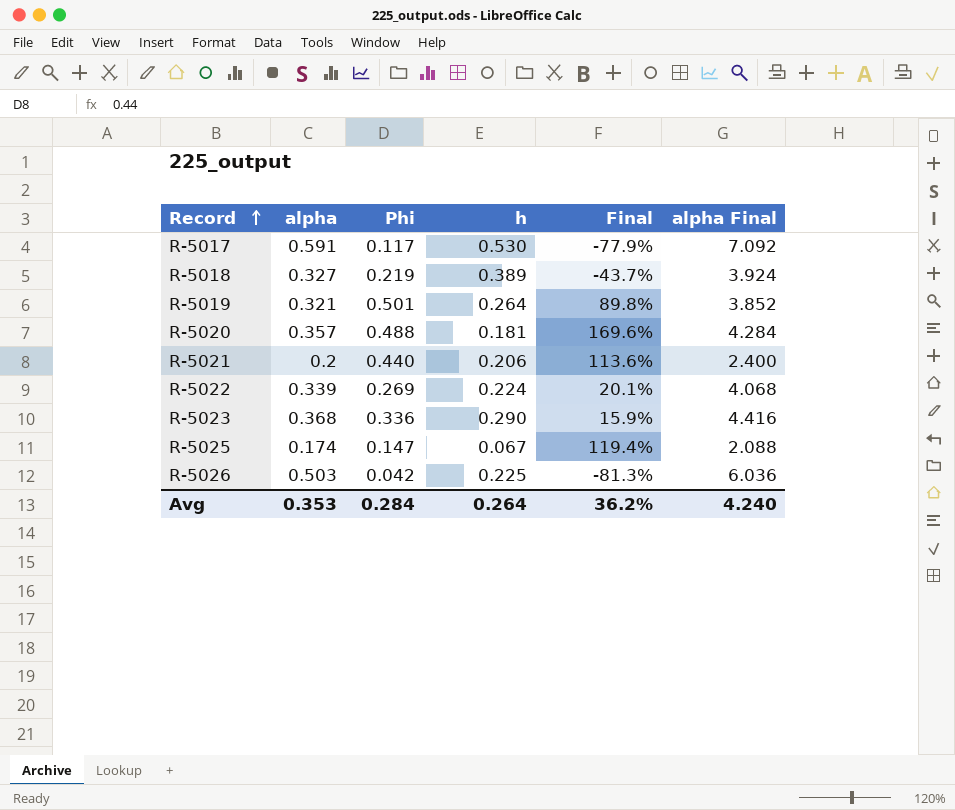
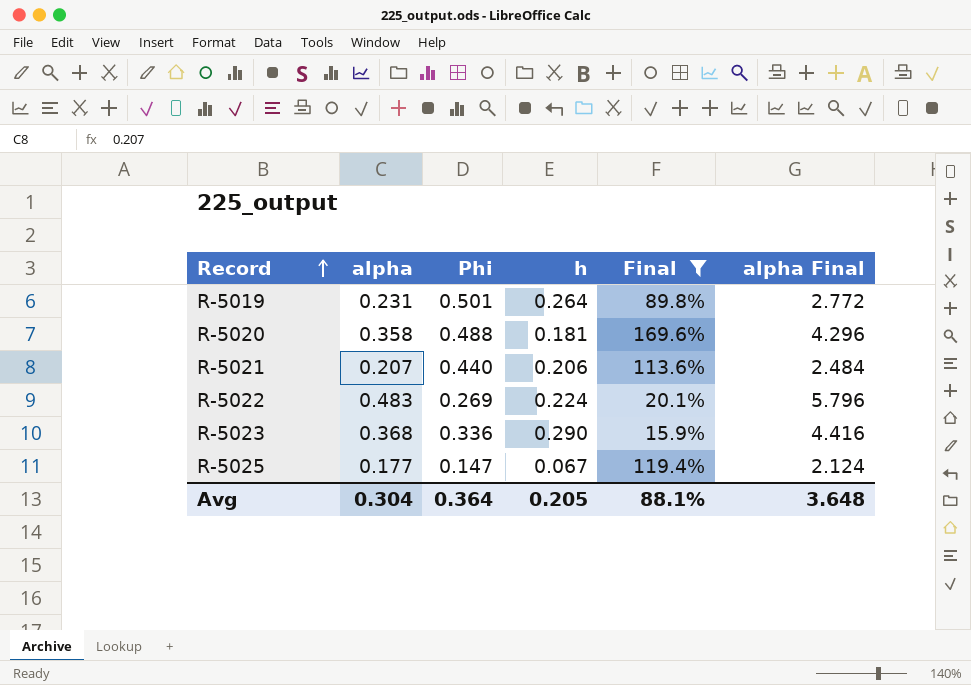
filter: none -> Final >= 15.9%
R-5019 | alpha: 0.321 -> 0.231
R-5019 | alpha Final: 3.852 -> 2.772
R-5020 | alpha: 0.357 -> 0.358
R-5020 | alpha Final: 4.284 -> 4.296
R-5021 | alpha: 0.2 -> 0.207
R-5021 | alpha Final: 2.400 -> 2.484
R-5022 | alpha: 0.339 -> 0.483
R-5022 | alpha Final: 4.068 -> 5.796
R-5025 | alpha: 0.174 -> 0.177
R-5025 | alpha Final: 2.088 -> 2.124
Avg | alpha: 0.353 -> 0.304
Avg | Phi: 0.284 -> 0.364
Avg | h: 0.264 -> 0.205
Avg | Final: 36.2% -> 88.1%
Avg | alpha Final: 4.240 -> 3.648

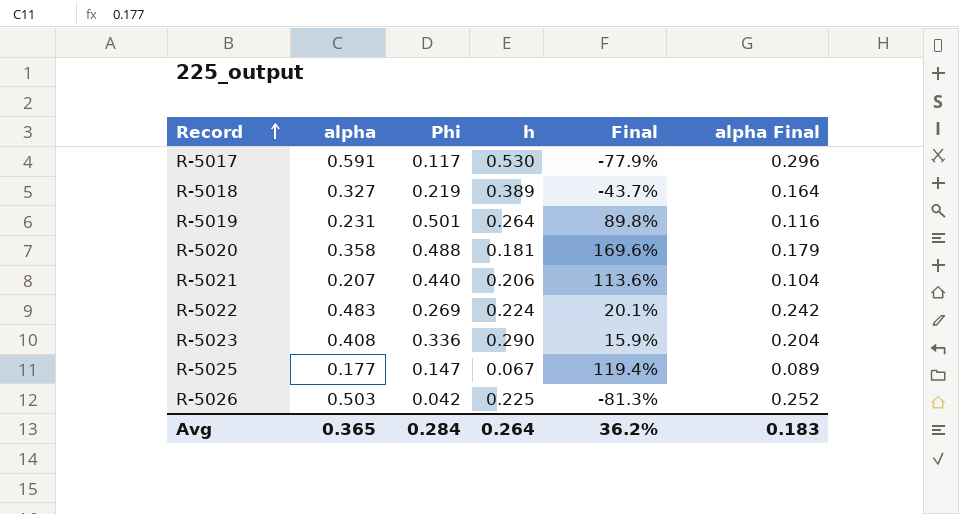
filter: Final >= 15.9% -> none
column alpha Final | formula: [alpha] * 12 -> [alpha] * 0.5
R-5023 | alpha: 0.368 -> 0.408
Avg | alpha: 0.304 -> 0.365
Avg | Phi: 0.364 -> 0.284
Avg | h: 0.205 -> 0.264
Avg | Final: 88.1% -> 36.2%
Avg | alpha Final: 3.648 -> 0.183

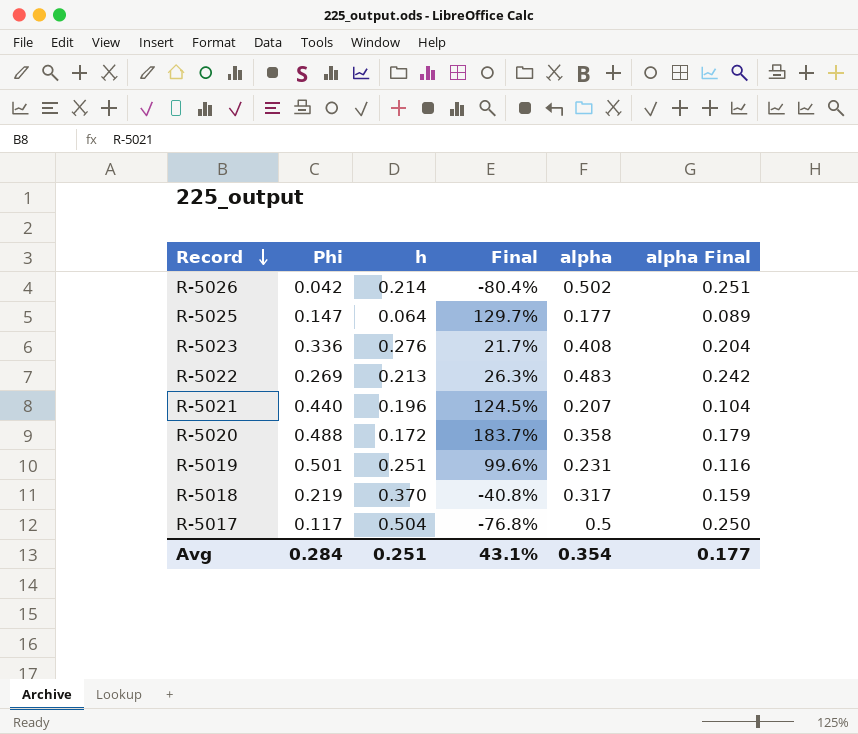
row order: Record ascending -> Record descending
column alpha | position: 2 -> 5
R-5026 | h: 0.225 -> 0.214
R-5026 | Final: -81.3% -> -80.4%
R-5026 | alpha: 0.503 -> 0.502
R-5026 | alpha Final: 0.252 -> 0.251
R-5025 | h: 0.067 -> 0.064
R-5025 | Final: 119.4% -> 129.7%
R-5023 | h: 0.290 -> 0.276
R-5023 | Final: 15.9% -> 21.7%
R-5022 | h: 0.224 -> 0.213
R-5022 | Final: 20.1% -> 26.3%
R-5021 | h: 0.206 -> 0.196
R-5021 | Final: 113.6% -> 124.5%
R-5020 | h: 0.181 -> 0.172
R-5020 | Final: 169.6% -> 183.7%
R-5019 | h: 0.264 -> 0.251
R-5019 | Final: 89.8% -> 99.6%
R-5018 | h: 0.389 -> 0.370
R-5018 | Final: -43.7% -> -40.8%
R-5018 | alpha: 0.327 -> 0.317
R-5018 | alpha Final: 0.164 -> 0.159
R-5017 | h: 0.530 -> 0.504
R-5017 | Final: -77.9% -> -76.8%
R-5017 | alpha: 0.591 -> 0.5
R-5017 | alpha Final: 0.296 -> 0.250
Avg | h: 0.264 -> 0.251
Avg | Final: 36.2% -> 43.1%
Avg | alpha: 0.365 -> 0.354
Avg | alpha Final: 0.183 -> 0.177

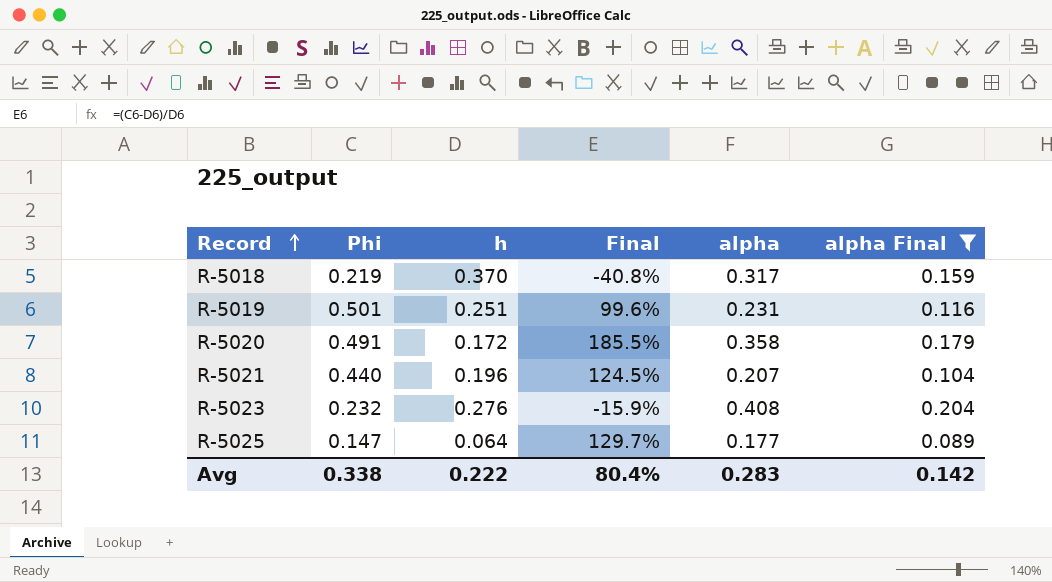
filter: none -> alpha Final <= 0.204
row order: Record descending -> Record ascending
R-5020 | Phi: 0.488 -> 0.491
R-5020 | Final: 183.7% -> 185.5%
R-5023 | Phi: 0.336 -> 0.232
R-5023 | Final: 21.7% -> -15.9%
Avg | Phi: 0.284 -> 0.338
Avg | h: 0.251 -> 0.222
Avg | Final: 43.1% -> 80.4%
Avg | alpha: 0.354 -> 0.283
Avg | alpha Final: 0.177 -> 0.142

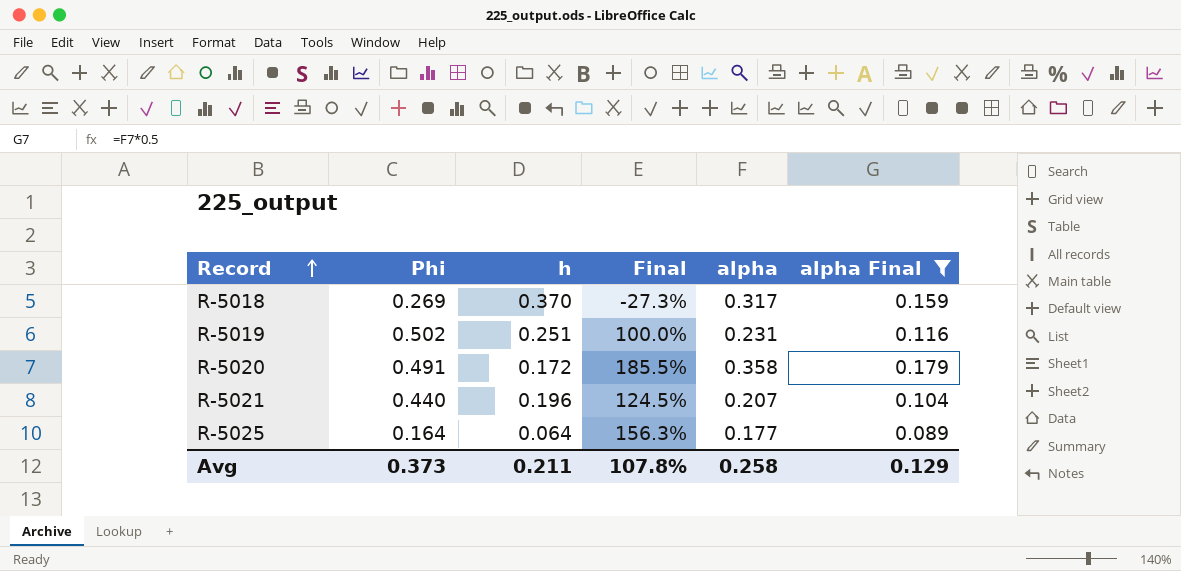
row R-5023: 0.232 | 0.276 | -15.9% | 0.408 | 0.204 -> none
R-5018 | Phi: 0.219 -> 0.269
R-5018 | Final: -40.8% -> -27.3%
R-5019 | Phi: 0.501 -> 0.502
R-5019 | Final: 99.6% -> 100.0%
R-5025 | Phi: 0.147 -> 0.164
R-5025 | Final: 129.7% -> 156.3%
Avg | Phi: 0.338 -> 0.373
Avg | h: 0.222 -> 0.211
Avg | Final: 80.4% -> 107.8%
Avg | alpha: 0.283 -> 0.258
Avg | alpha Final: 0.142 -> 0.129

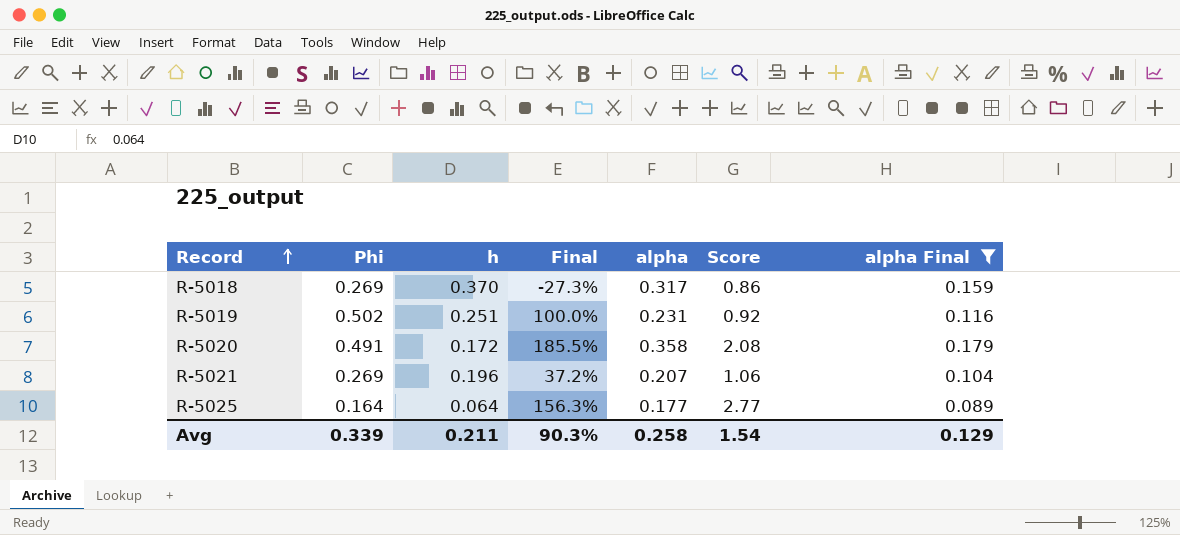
column Score | formula: none -> [alpha] / [h]
R-5021 | Phi: 0.440 -> 0.269
R-5021 | Final: 124.5% -> 37.2%
Avg | Phi: 0.373 -> 0.339
Avg | Final: 107.8% -> 90.3%

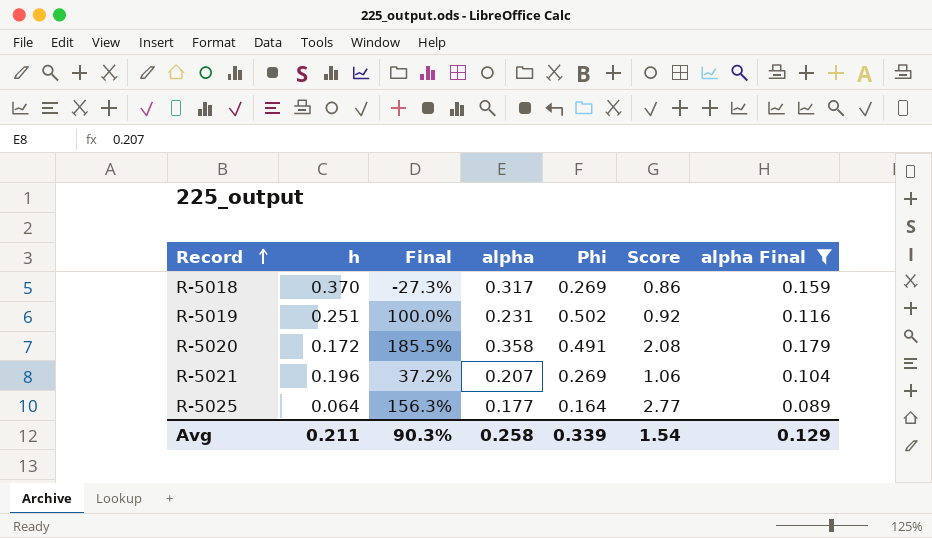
column Phi | position: 2 -> 5

